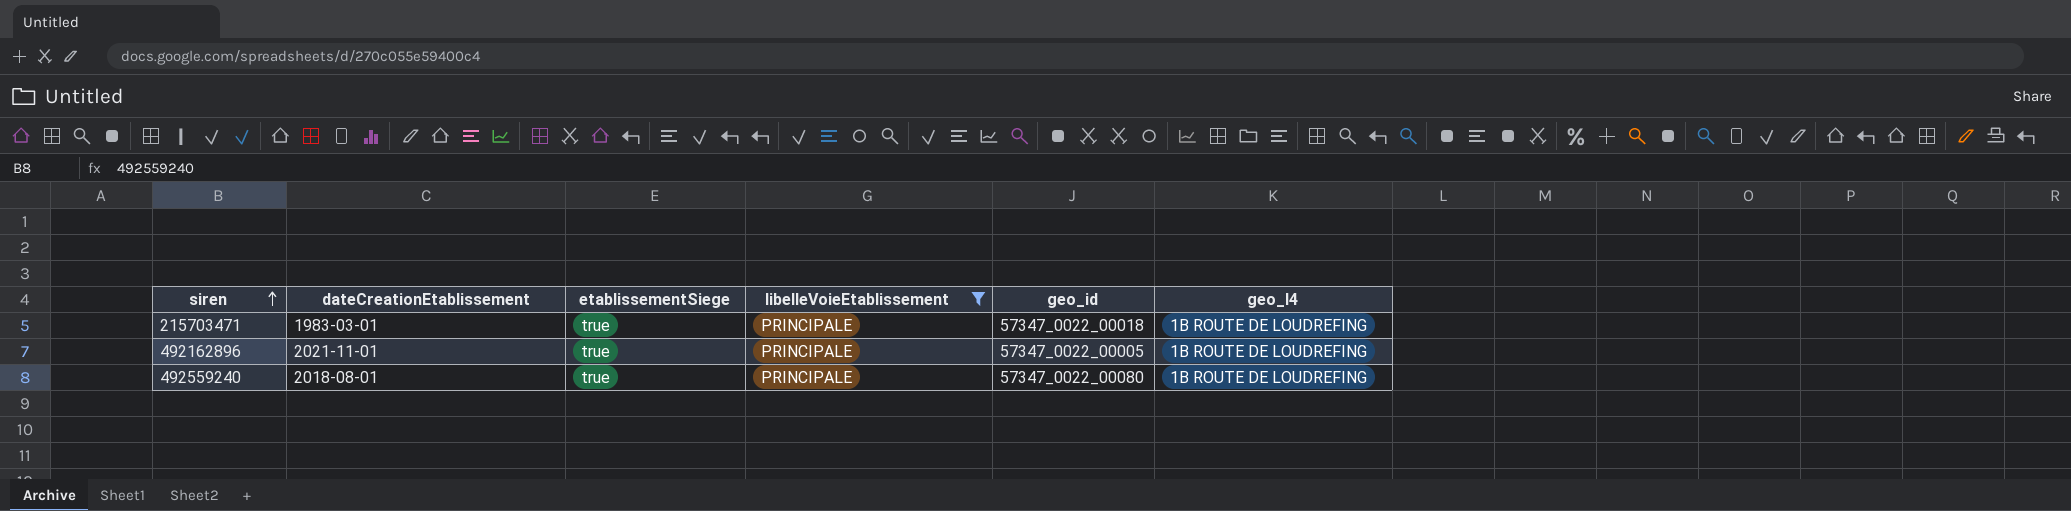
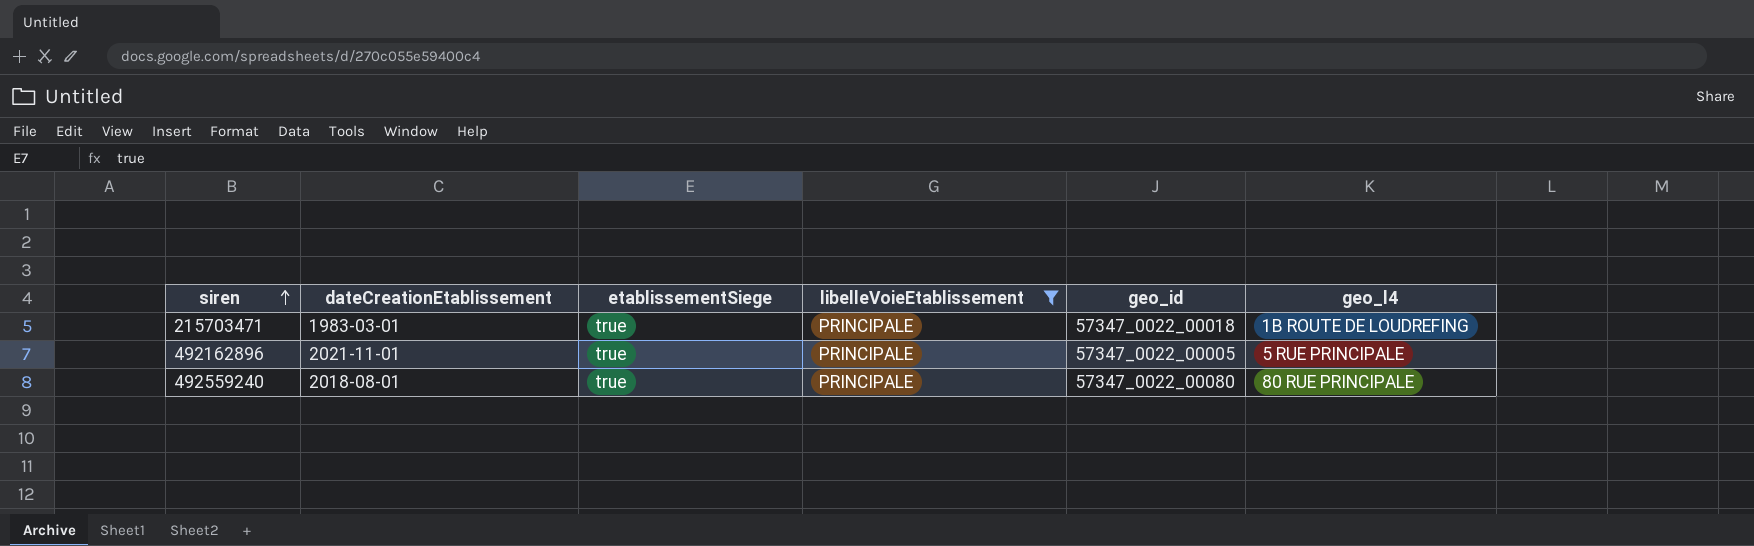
492162896 | geo_l4: 1B ROUTE DE LOUDREFING -> 5 RUE PRINCIPALE
492559240 | geo_l4: 1B ROUTE DE LOUDREFING -> 80 RUE PRINCIPALE

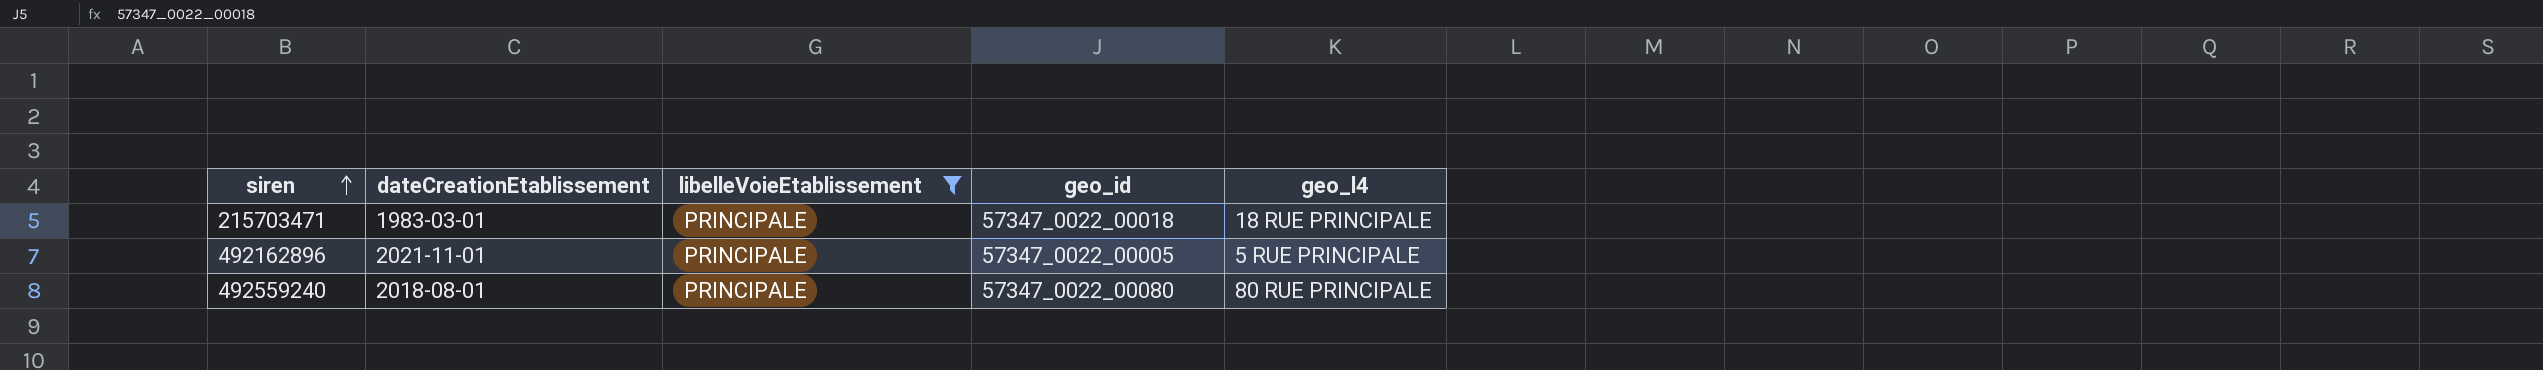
column etablissementSiege | position: 3 -> none
215703471 | geo_l4: 1B ROUTE DE LOUDREFING -> 18 RUE PRINCIPALE

